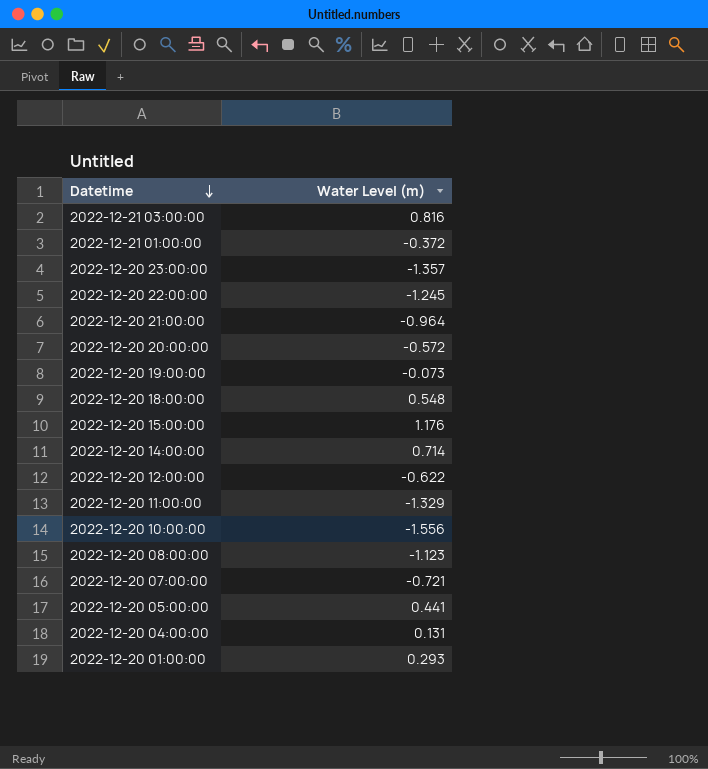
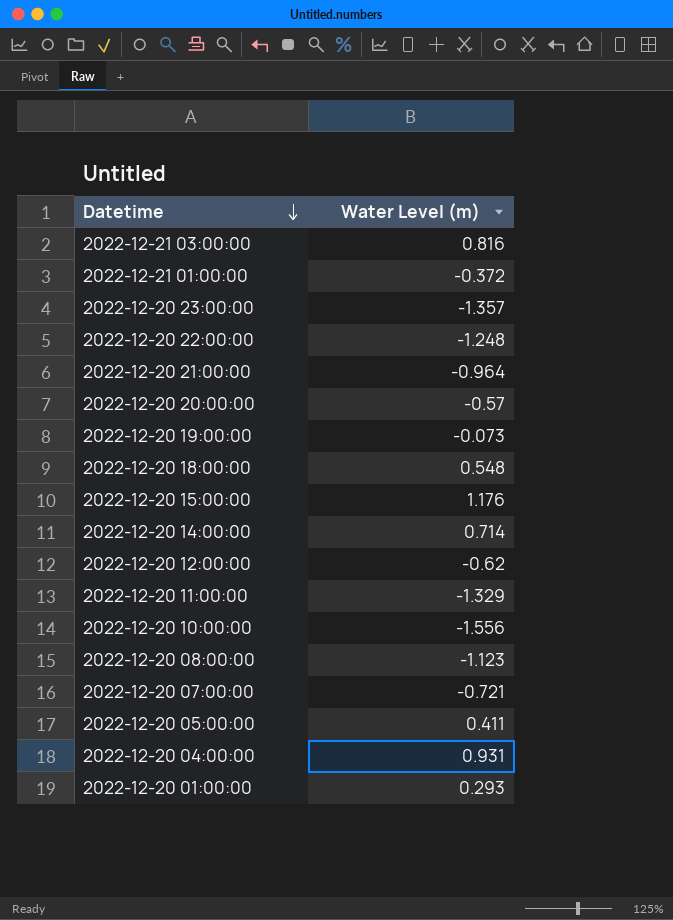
2022-12-20 22:00:00 | Water Level (m): -1.245 -> -1.248
2022-12-20 20:00:00 | Water Level (m): -0.572 -> -0.57
2022-12-20 12:00:00 | Water Level (m): -0.622 -> -0.62
2022-12-20 05:00:00 | Water Level (m): 0.441 -> 0.411
2022-12-20 04:00:00 | Water Level (m): 0.131 -> 0.931

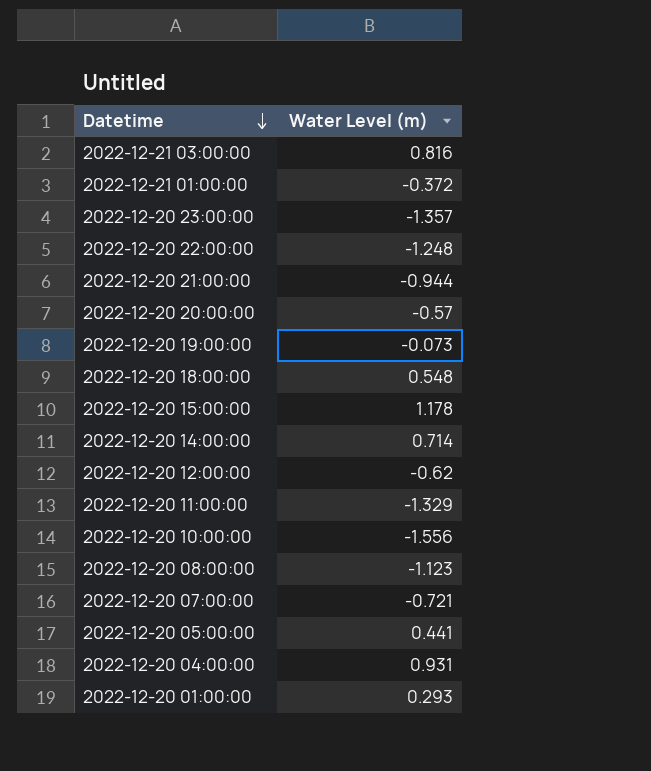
2022-12-20 21:00:00 | Water Level (m): -0.964 -> -0.944
2022-12-20 15:00:00 | Water Level (m): 1.176 -> 1.178
2022-12-20 05:00:00 | Water Level (m): 0.411 -> 0.441

